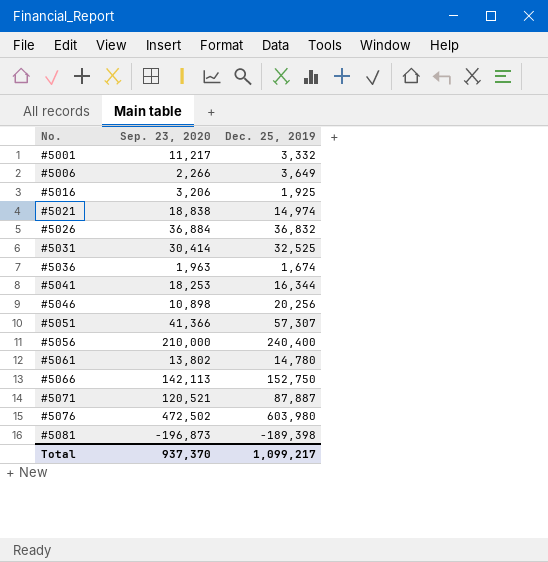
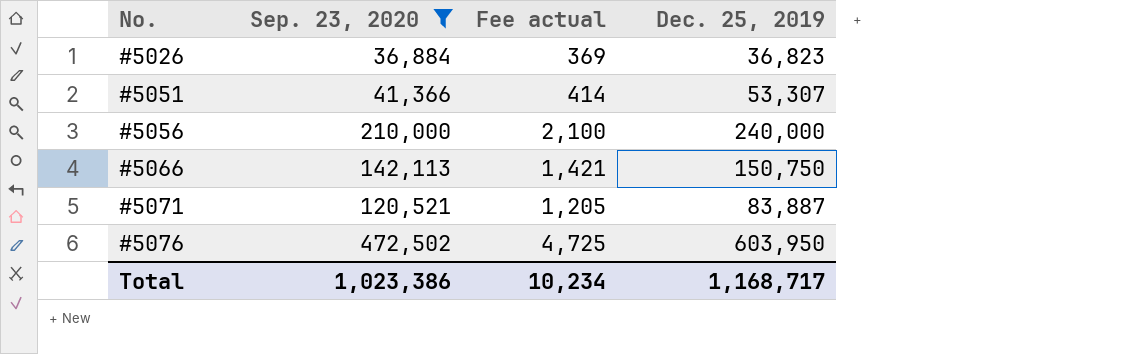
filter: none -> Sep. 23, 2020 >= 36,884
column Fee actual | formula: none -> [Sep. 23, 2020] * 0.01
#5026 | Dec. 25, 2019: 36,832 -> 36,823
#5051 | Dec. 25, 2019: 57,307 -> 53,307
#5056 | Dec. 25, 2019: 240,400 -> 240,000
#5066 | Dec. 25, 2019: 152,750 -> 150,750
#5071 | Dec. 25, 2019: 87,887 -> 83,887
#5076 | Dec. 25, 2019: 603,980 -> 603,950
Total | Sep. 23, 2020: 937,370 -> 1,023,386
Total | Dec. 25, 2019: 1,099,217 -> 1,168,717

